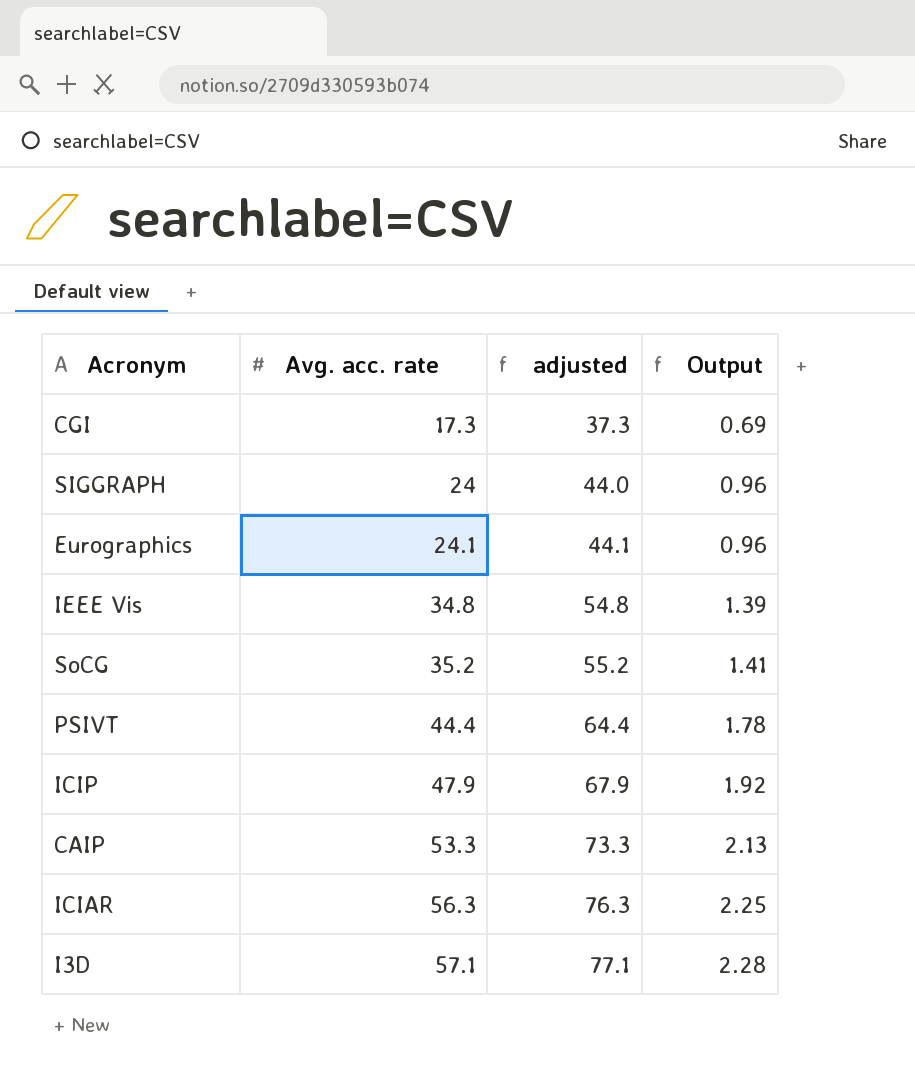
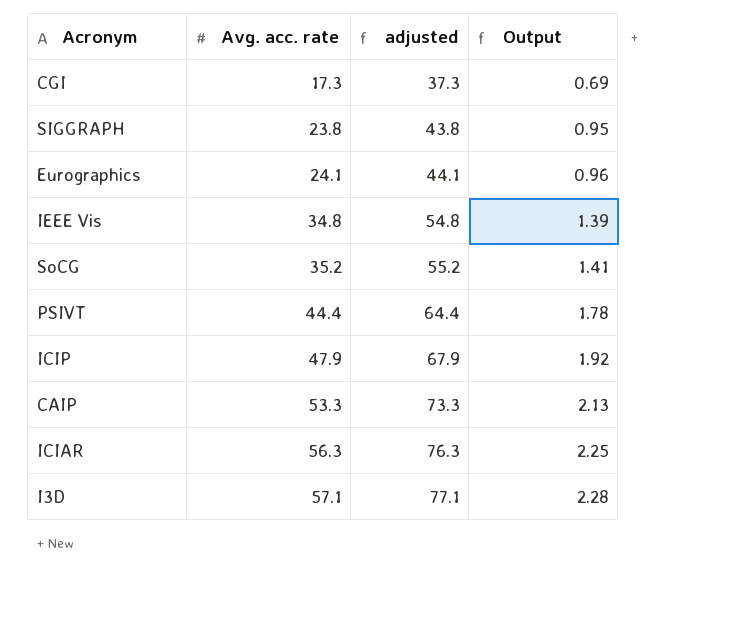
SIGGRAPH | Avg. acc. rate: 24 -> 23.8
SIGGRAPH | adjusted: 44.0 -> 43.8
SIGGRAPH | Output: 0.96 -> 0.95

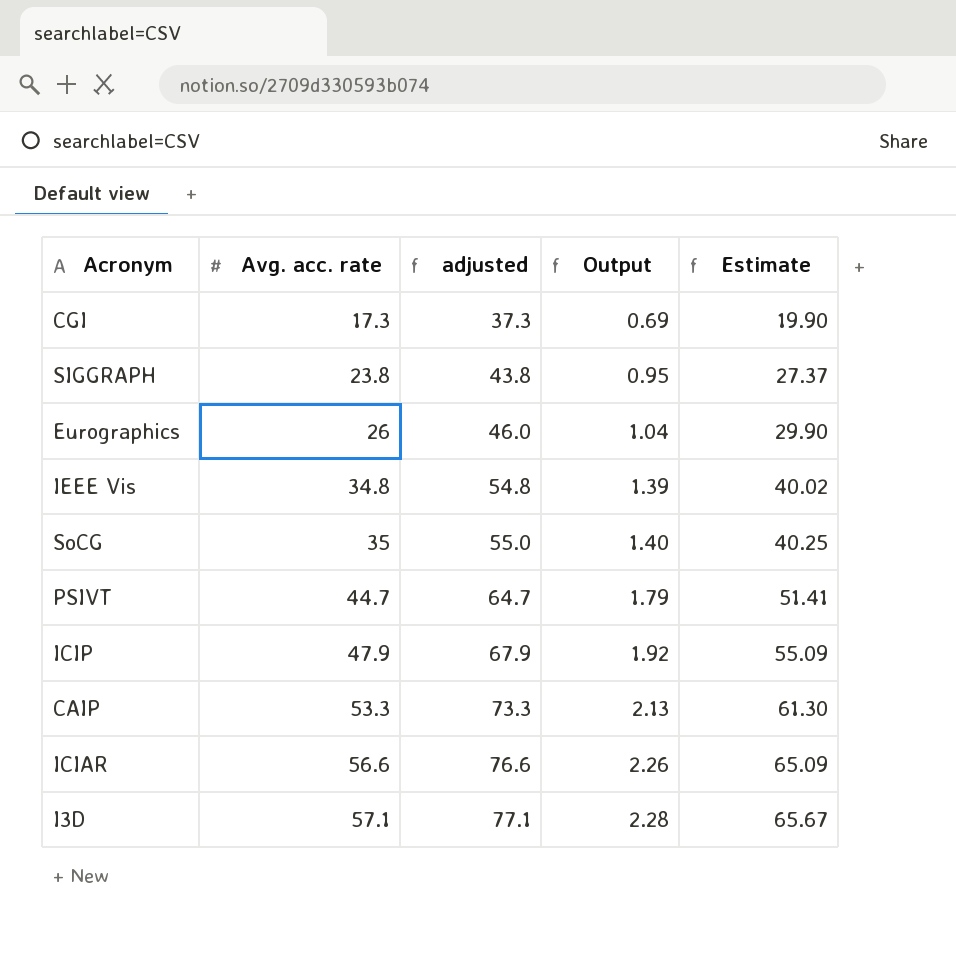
column Estimate | formula: none -> [Avg. acc. rate] * 1.15
Eurographics | Avg. acc. rate: 24.1 -> 26
Eurographics | adjusted: 44.1 -> 46.0
Eurographics | Output: 0.96 -> 1.04
SoCG | Avg. acc. rate: 35.2 -> 35
SoCG | adjusted: 55.2 -> 55.0
SoCG | Output: 1.41 -> 1.40
PSIVT | Avg. acc. rate: 44.4 -> 44.7
PSIVT | adjusted: 64.4 -> 64.7
PSIVT | Output: 1.78 -> 1.79
ICIAR | Avg. acc. rate: 56.3 -> 56.6
ICIAR | adjusted: 76.3 -> 76.6
ICIAR | Output: 2.25 -> 2.26

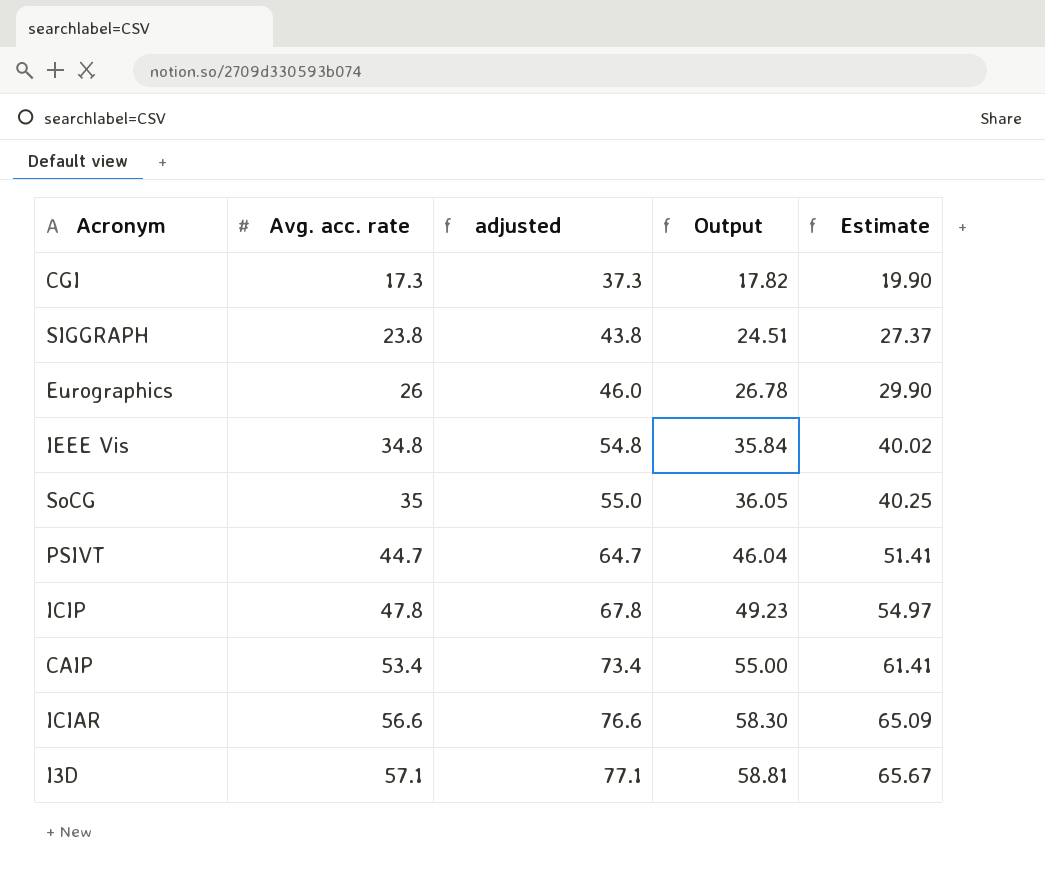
column Output | formula: [Avg. acc. rate] * 0.04 -> [Avg. acc. rate] * 1.03
ICIP | Avg. acc. rate: 47.9 -> 47.8
ICIP | adjusted: 67.9 -> 67.8
ICIP | Estimate: 55.09 -> 54.97
CAIP | Avg. acc. rate: 53.3 -> 53.4
CAIP | adjusted: 73.3 -> 73.4
CAIP | Estimate: 61.30 -> 61.41

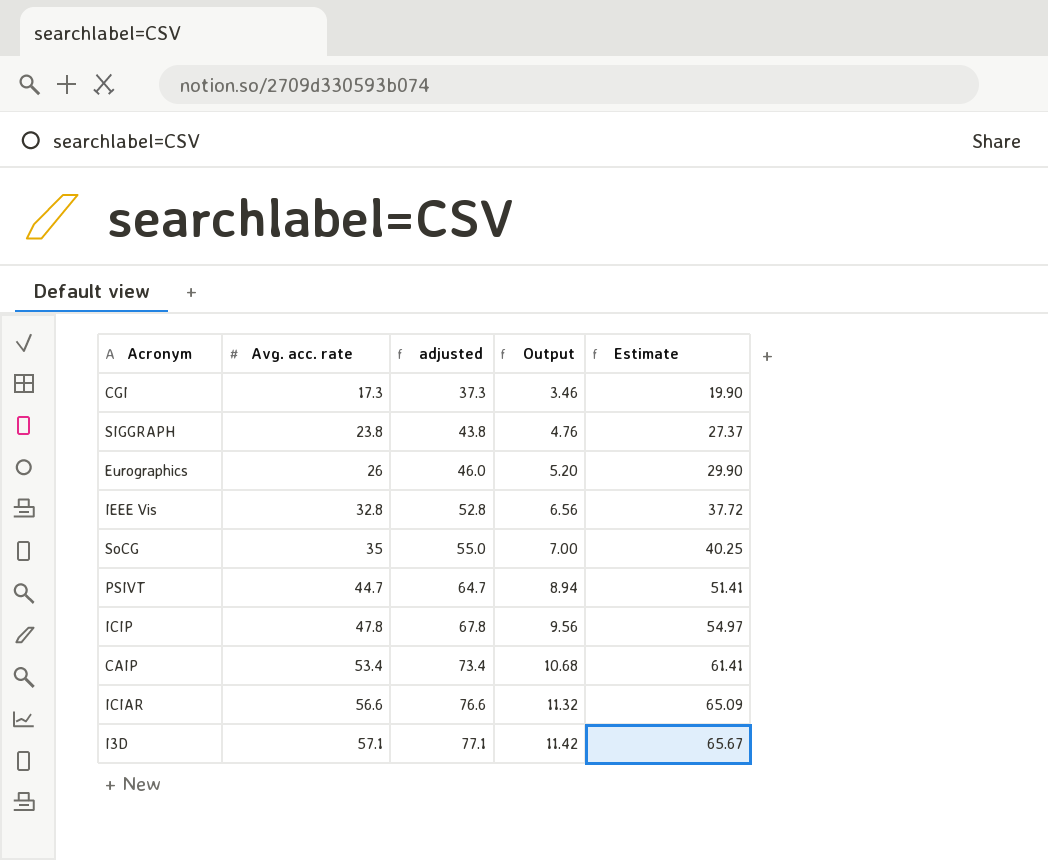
column Output | formula: [Avg. acc. rate] * 1.03 -> [Avg. acc. rate] * 0.2
IEEE Vis | Avg. acc. rate: 34.8 -> 32.8
IEEE Vis | adjusted: 54.8 -> 52.8
IEEE Vis | Estimate: 40.02 -> 37.72

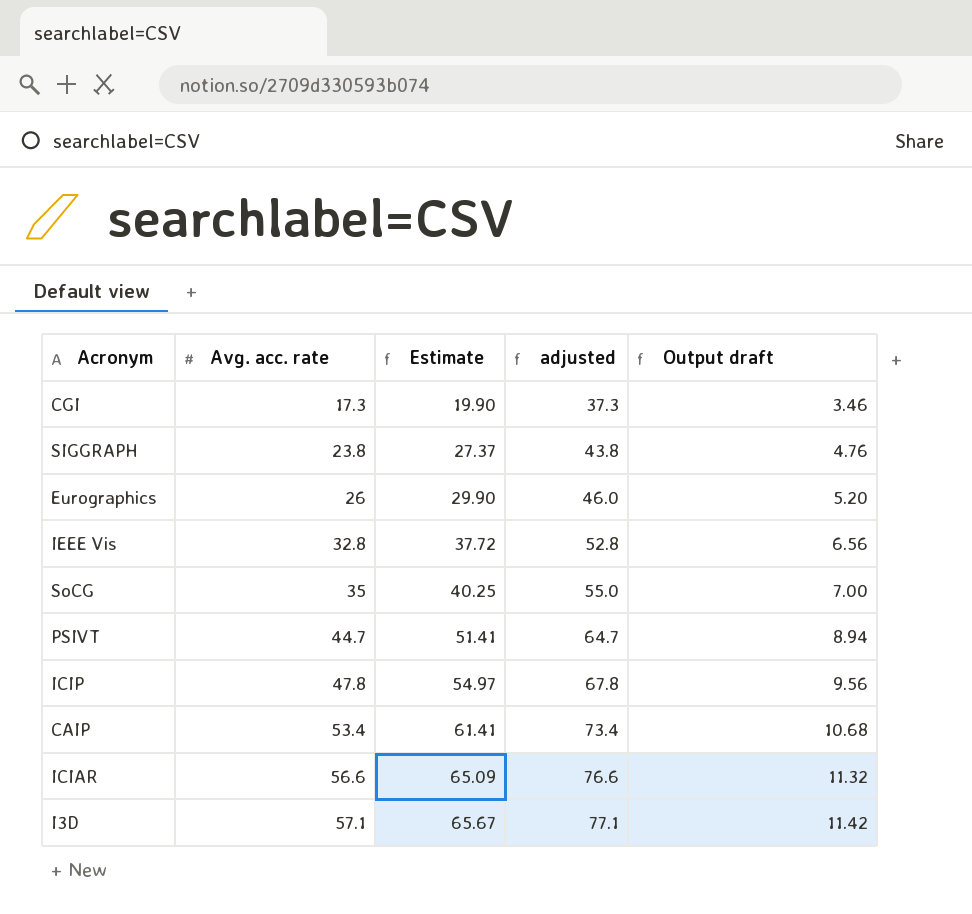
column Estimate | position: 5 -> 3
column name: Output -> Output draft

